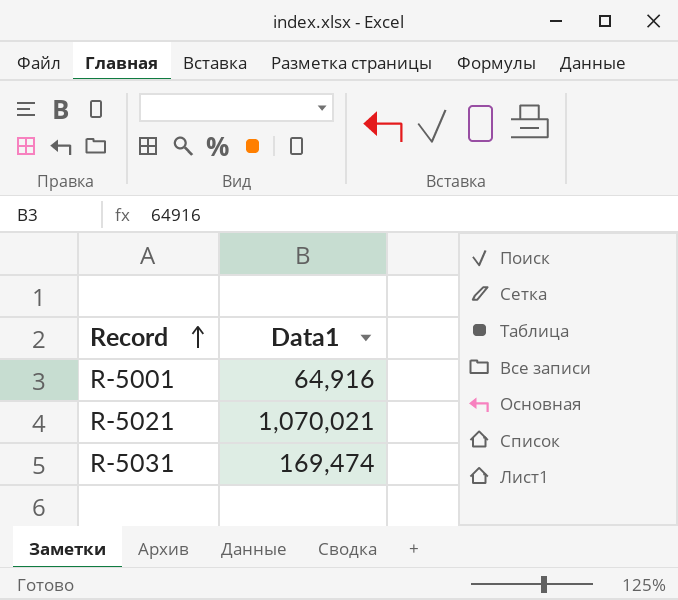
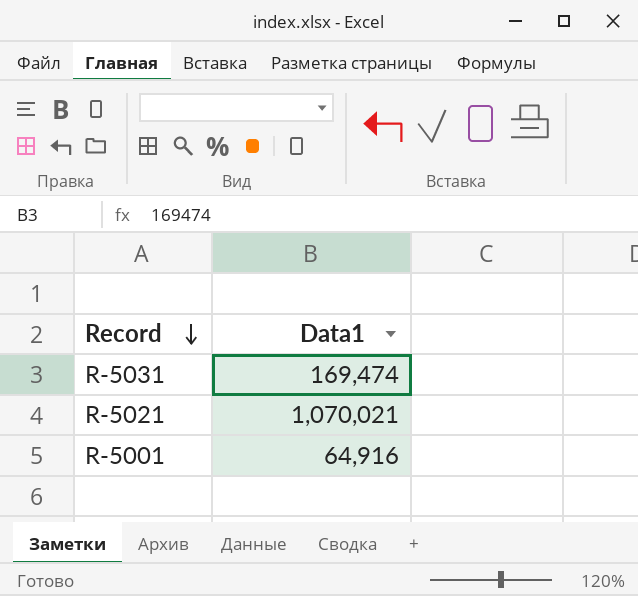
row order: Record ascending -> Record descending

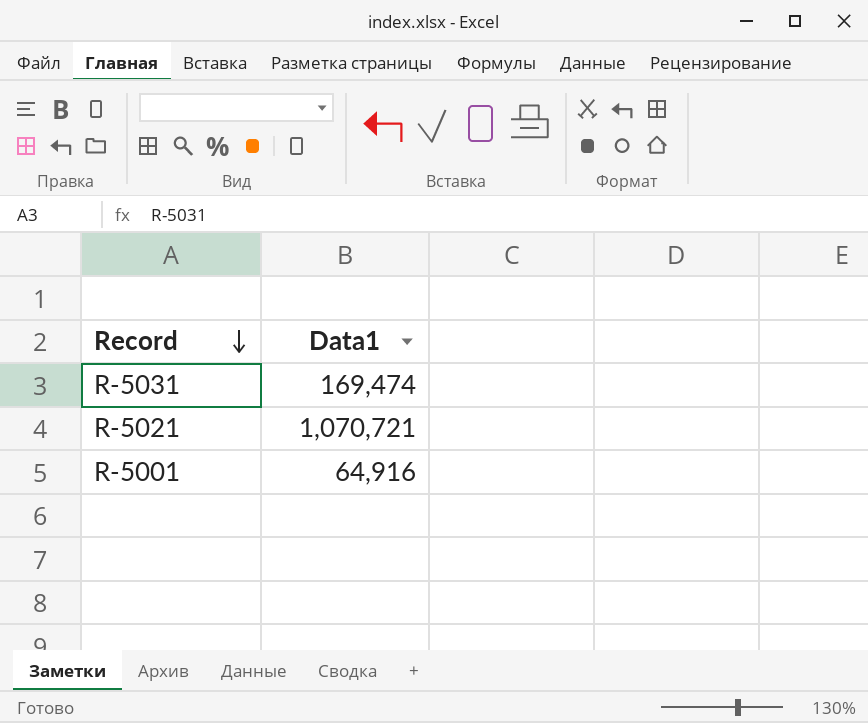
R-5021 | Data1: 1,070,021 -> 1,070,721

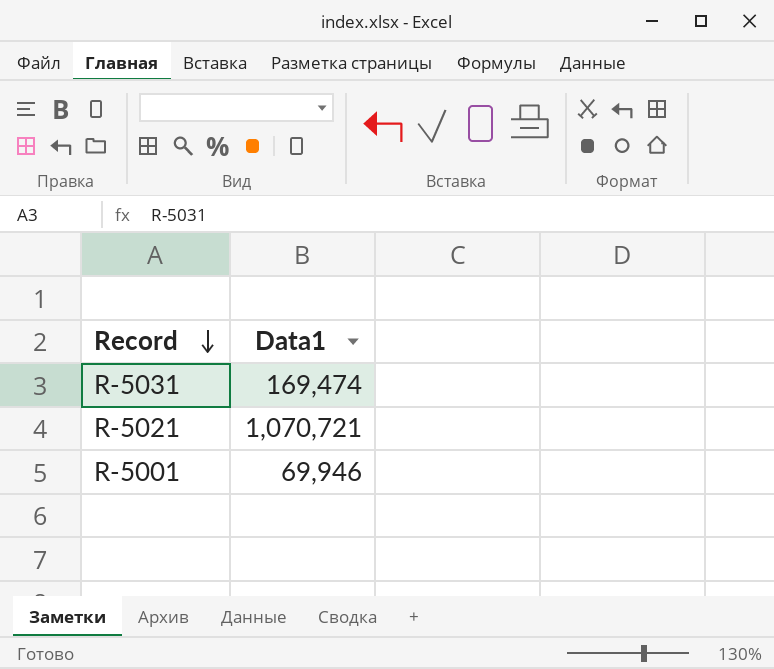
R-5001 | Data1: 64,916 -> 69,946

